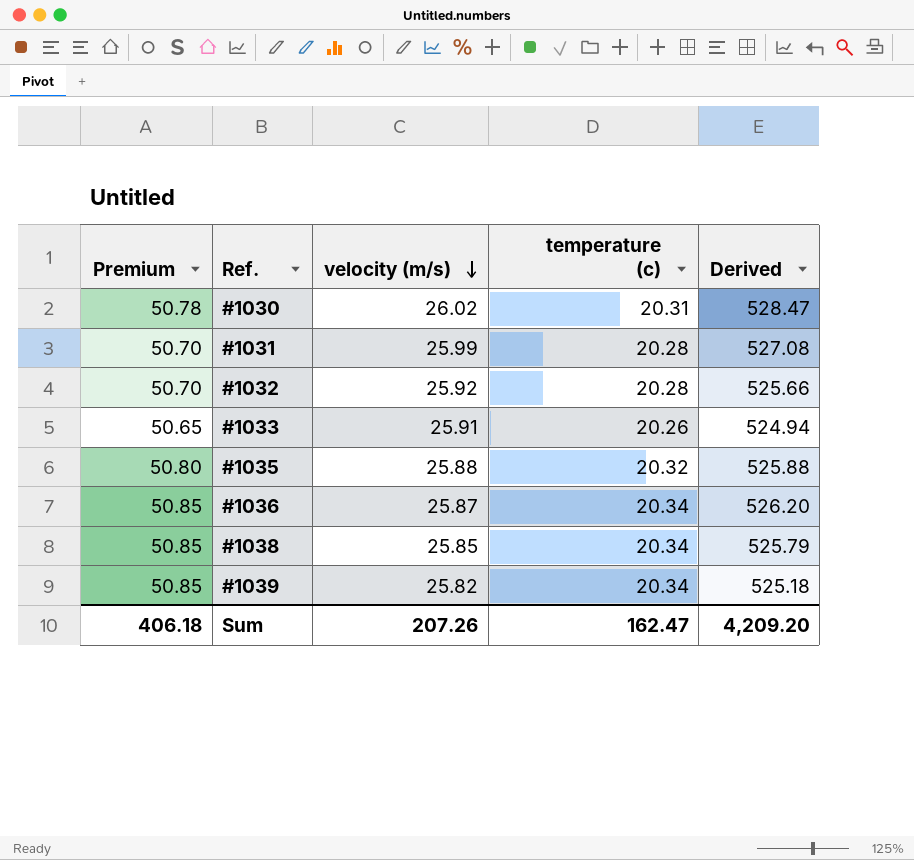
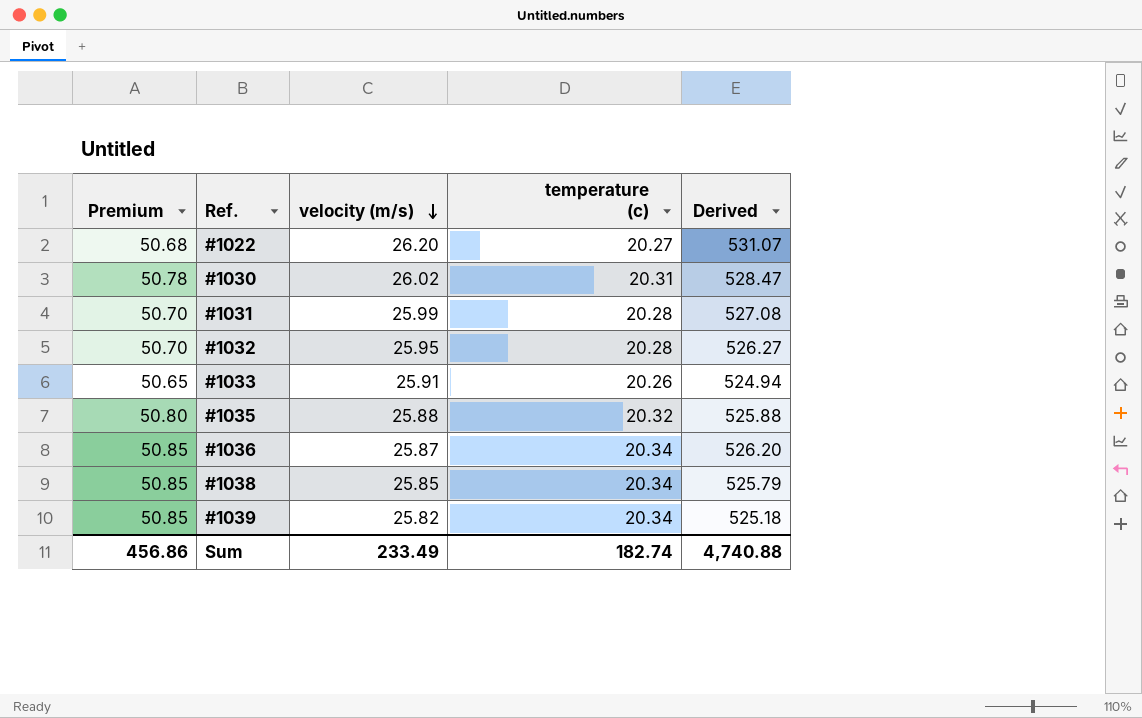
row #1022: none -> 50.68 | 26.20 | 20.27 | 531.07
#1032 | velocity (m/s): 25.92 -> 25.95
#1032 | Derived: 525.66 -> 526.27
Sum | Premium: 406.18 -> 456.86
Sum | velocity (m/s): 207.26 -> 233.49
Sum | temperature (c): 162.47 -> 182.74
Sum | Derived: 4,209.20 -> 4,740.88

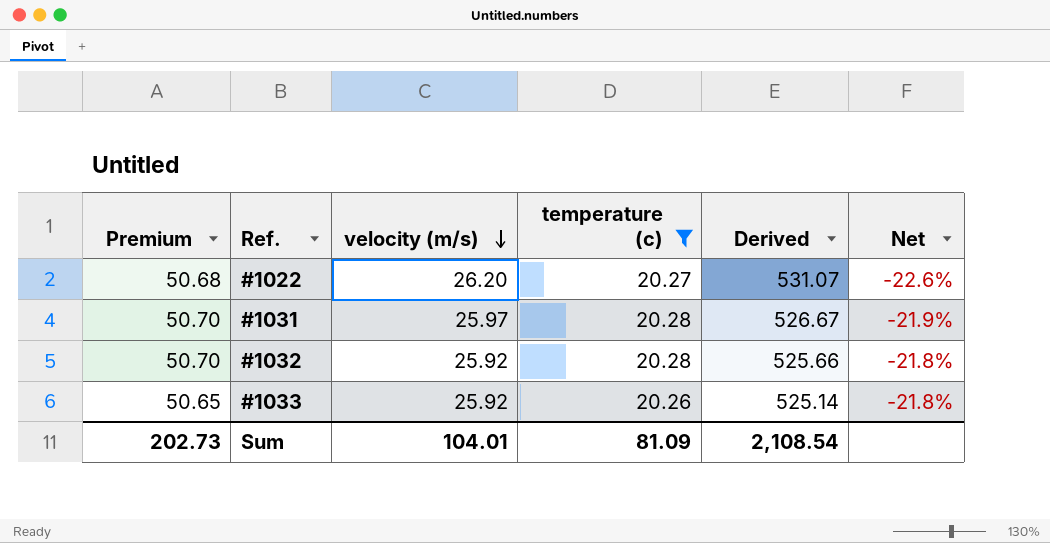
filter: none -> temperature (c) <= 20.28
column Net | formula: none -> ([temperature (c)] - [velocity (m/s)]) / [velocity (m/s)]
#1031 | velocity (m/s): 25.99 -> 25.97
#1031 | Derived: 527.08 -> 526.67
#1032 | velocity (m/s): 25.95 -> 25.92
#1032 | Derived: 526.27 -> 525.66
#1033 | velocity (m/s): 25.91 -> 25.92
#1033 | Derived: 524.94 -> 525.14
Sum | Premium: 456.86 -> 202.73
Sum | velocity (m/s): 233.49 -> 104.01
Sum | temperature (c): 182.74 -> 81.09
Sum | Derived: 4,740.88 -> 2,108.54

